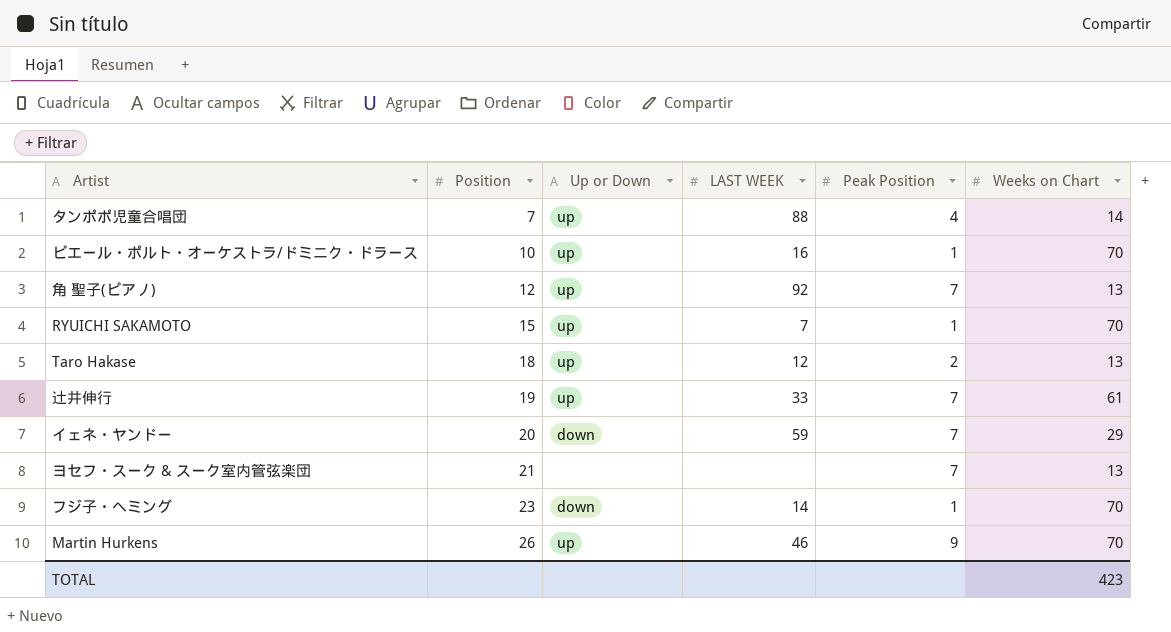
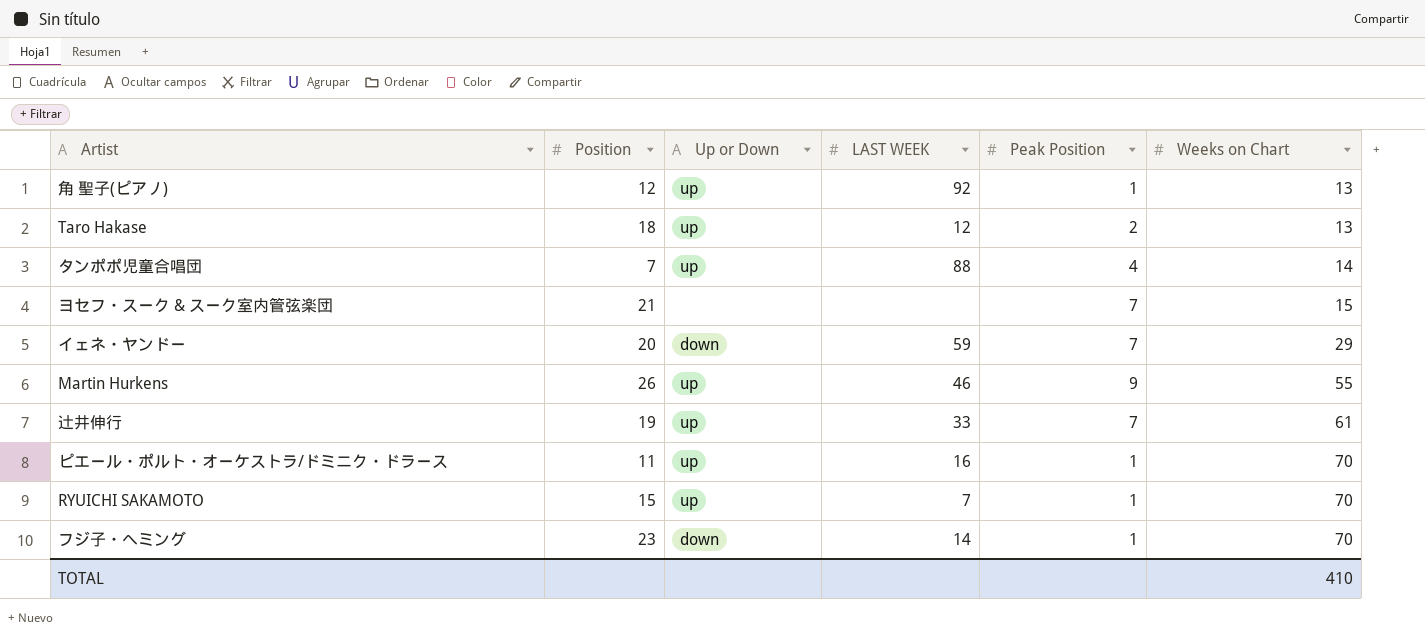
row order: Position ascending -> Weeks on Chart ascending
角 聖子(ピアノ) | Peak Position: 7 -> 1
ヨセフ・スーク & スーク室内管弦楽団 | Weeks on Chart: 13 -> 15
Martin Hurkens | Weeks on Chart: 70 -> 55
ピエール・ポルト・オーケストラ/ドミニク・ドラース | Position: 10 -> 11
TOTAL | Weeks on Chart: 423 -> 410

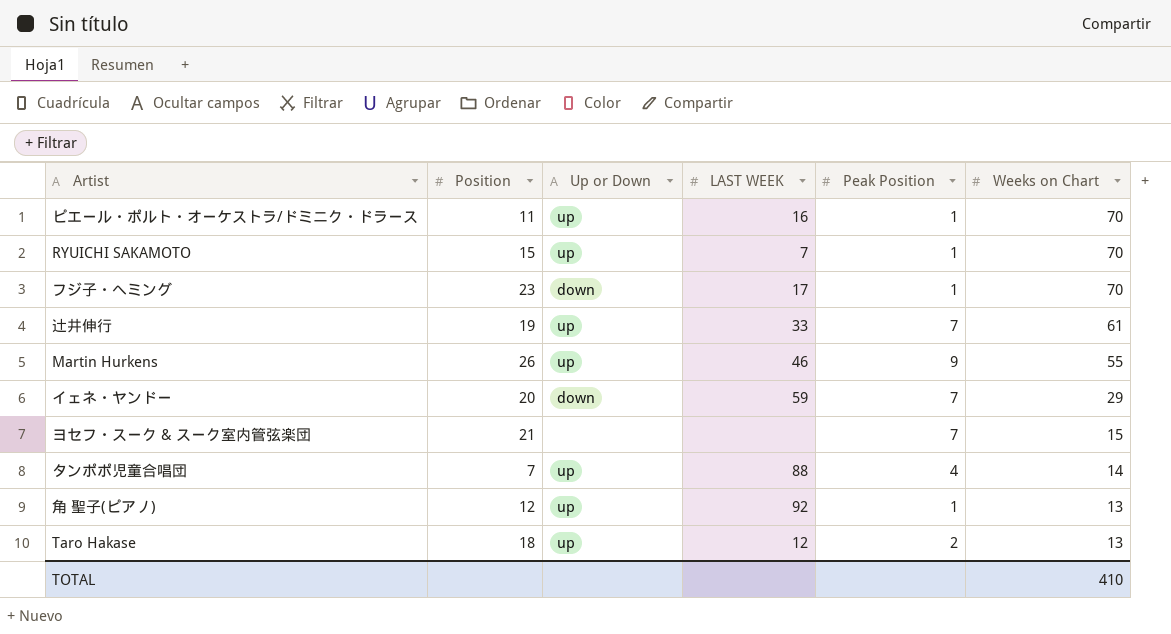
row order: Weeks on Chart ascending -> Weeks on Chart descending
フジ子・へミング | LAST WEEK: 14 -> 17

